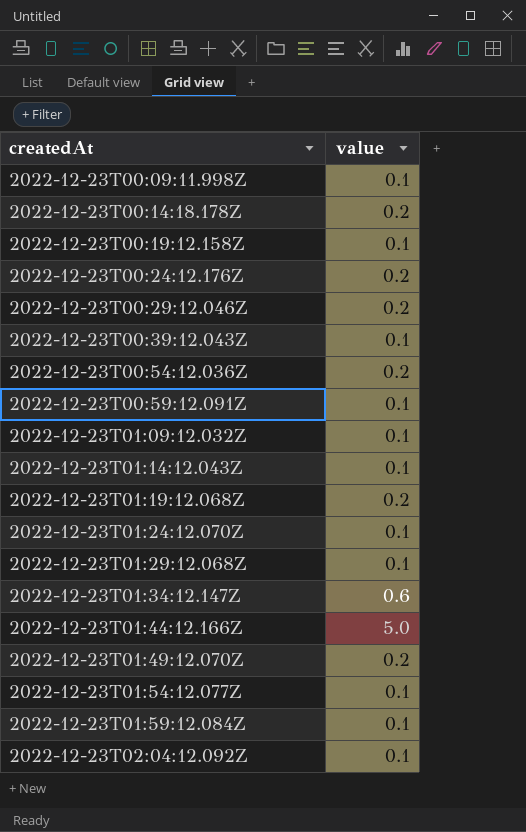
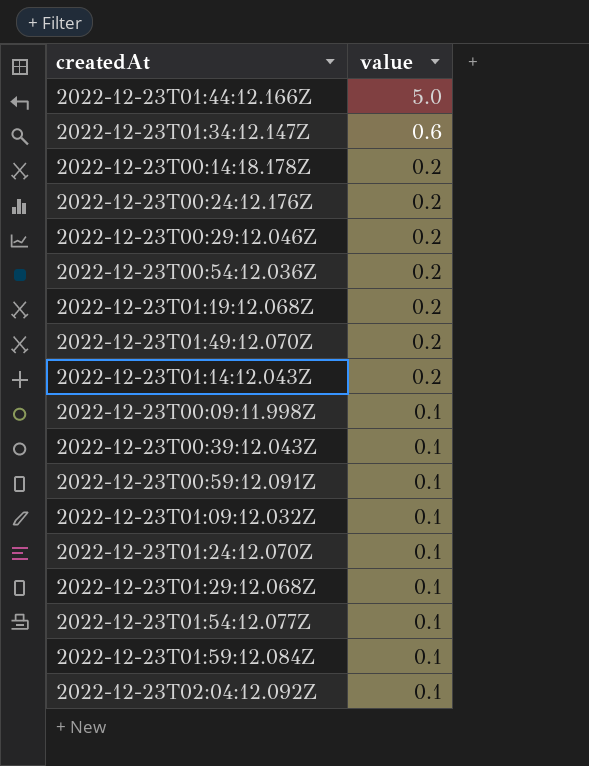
row order: createdAt ascending -> value descending
row 2022-12-23T00:19:12.158Z: 0.1 -> none
2022-12-23T01:14:12.043Z | value: 0.1 -> 0.2

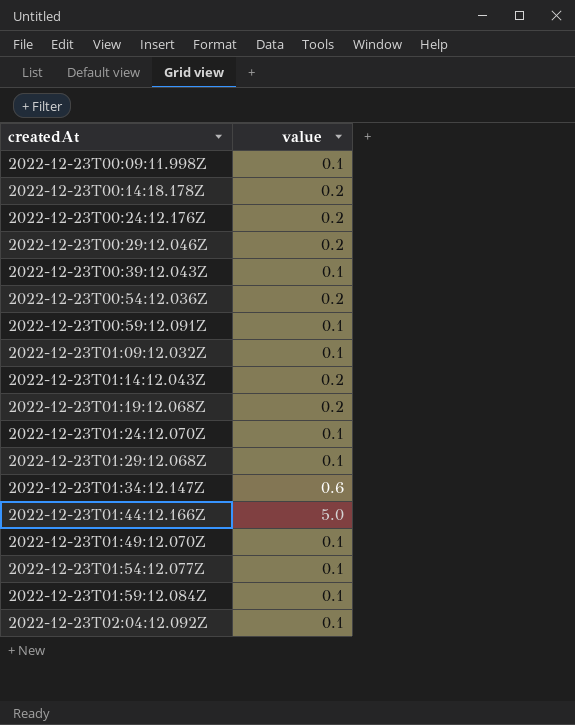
row order: value descending -> createdAt ascending
2022-12-23T01:49:12.070Z | value: 0.2 -> 0.1

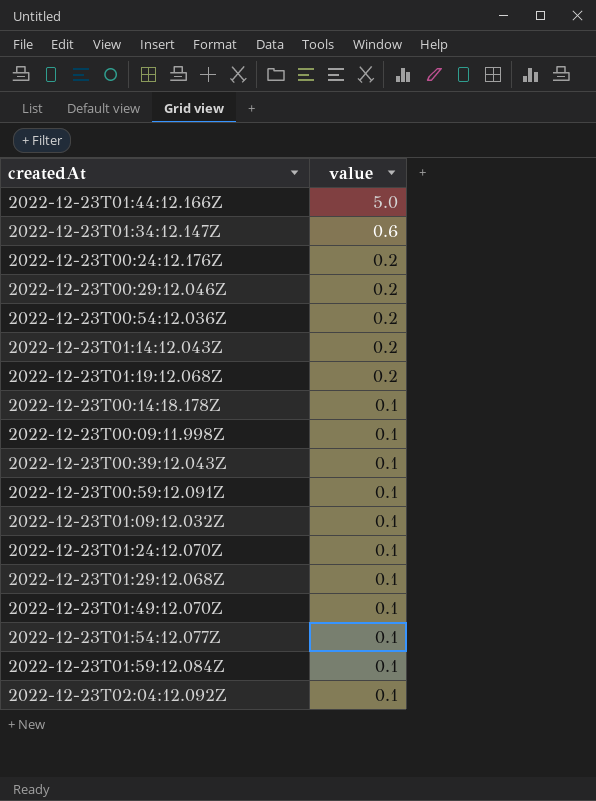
row order: createdAt ascending -> value descending
2022-12-23T00:14:18.178Z | value: 0.2 -> 0.1

